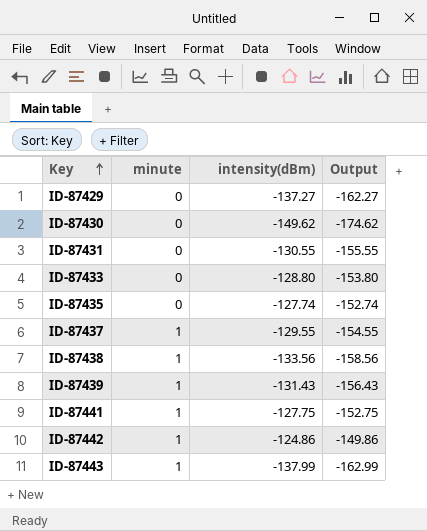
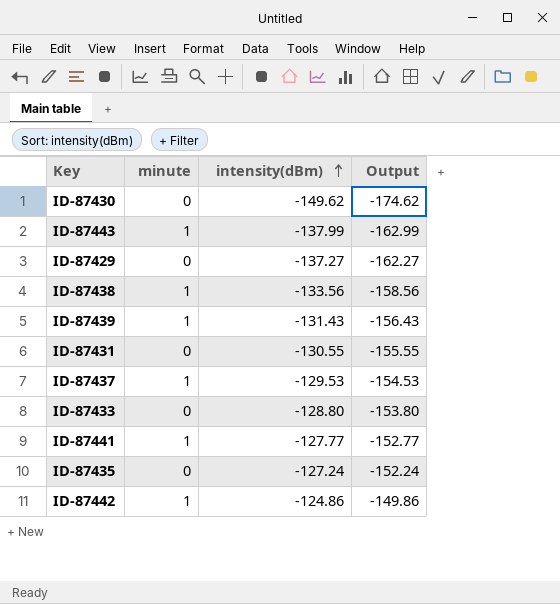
row order: Key ascending -> intensity(dBm) ascending
ID-87437 | intensity(dBm): -129.55 -> -129.53
ID-87437 | Output: -154.55 -> -154.53
ID-87441 | intensity(dBm): -127.75 -> -127.77
ID-87441 | Output: -152.75 -> -152.77
ID-87435 | intensity(dBm): -127.74 -> -127.24
ID-87435 | Output: -152.74 -> -152.24

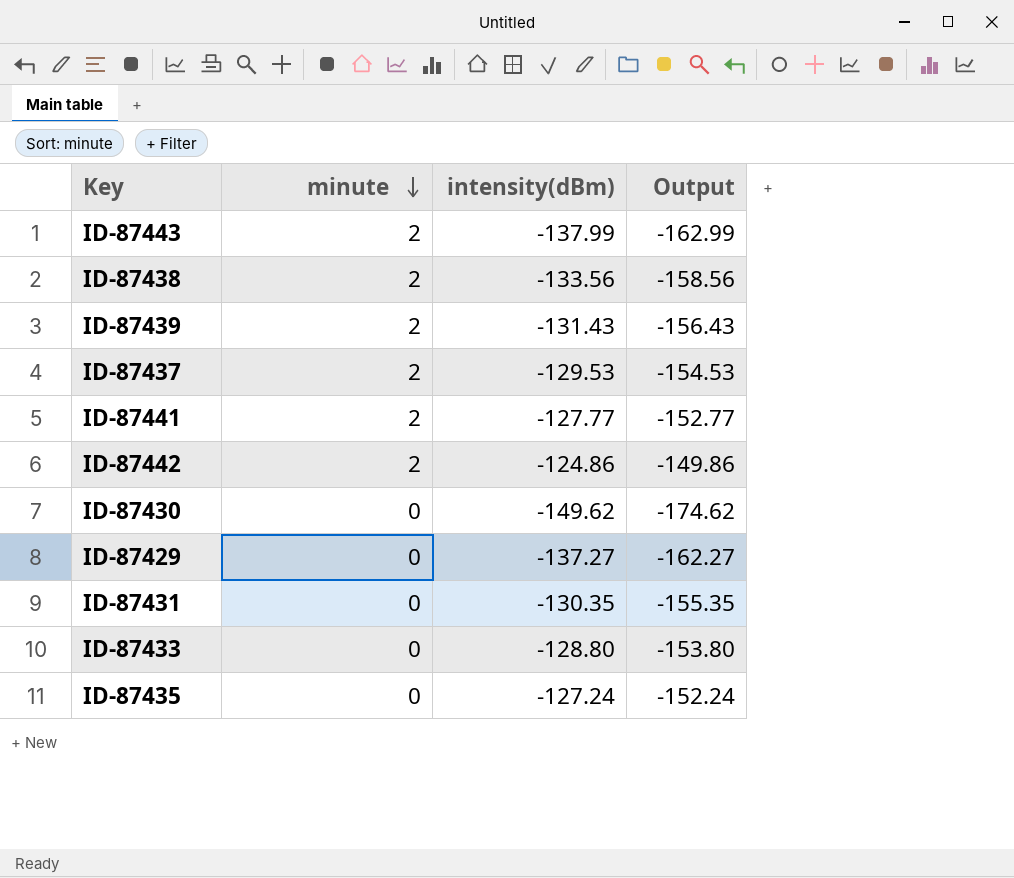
row order: intensity(dBm) ascending -> minute descending
ID-87443 | minute: 1 -> 2
ID-87438 | minute: 1 -> 2
ID-87439 | minute: 1 -> 2
ID-87437 | minute: 1 -> 2
ID-87441 | minute: 1 -> 2
ID-87442 | minute: 1 -> 2
ID-87431 | intensity(dBm): -130.55 -> -130.35
ID-87431 | Output: -155.55 -> -155.35

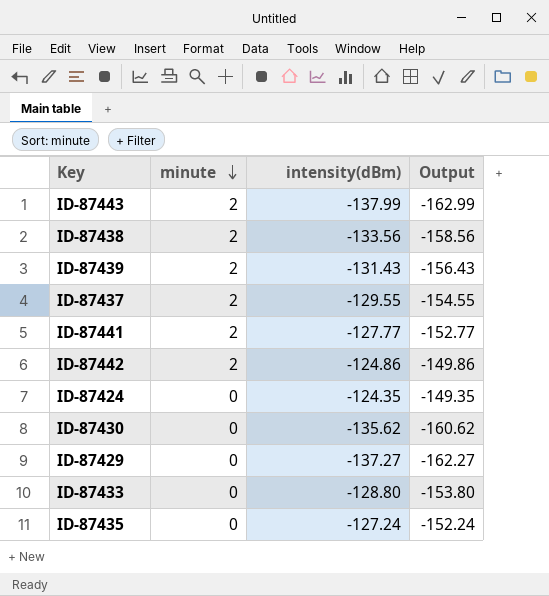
row ID-87431: 0 | -130.35 | -155.35 -> none
ID-87437 | intensity(dBm): -129.53 -> -129.55
ID-87437 | Output: -154.53 -> -154.55
row ID-87424: none -> 0 | -124.35 | -149.35
ID-87430 | intensity(dBm): -149.62 -> -135.62
ID-87430 | Output: -174.62 -> -160.62

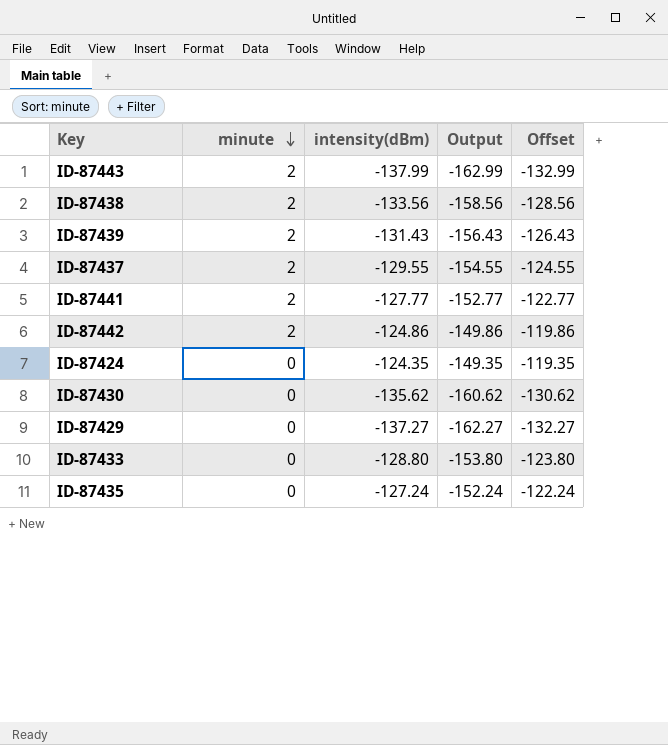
column Offset | formula: none -> [intensity(dBm)] + 5

